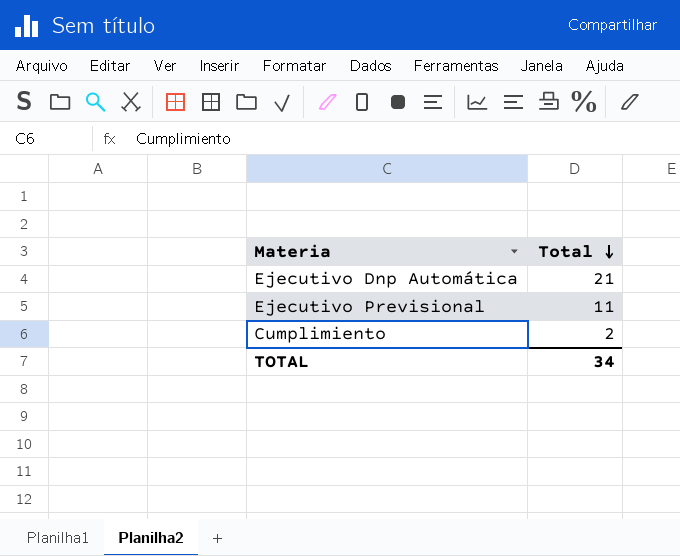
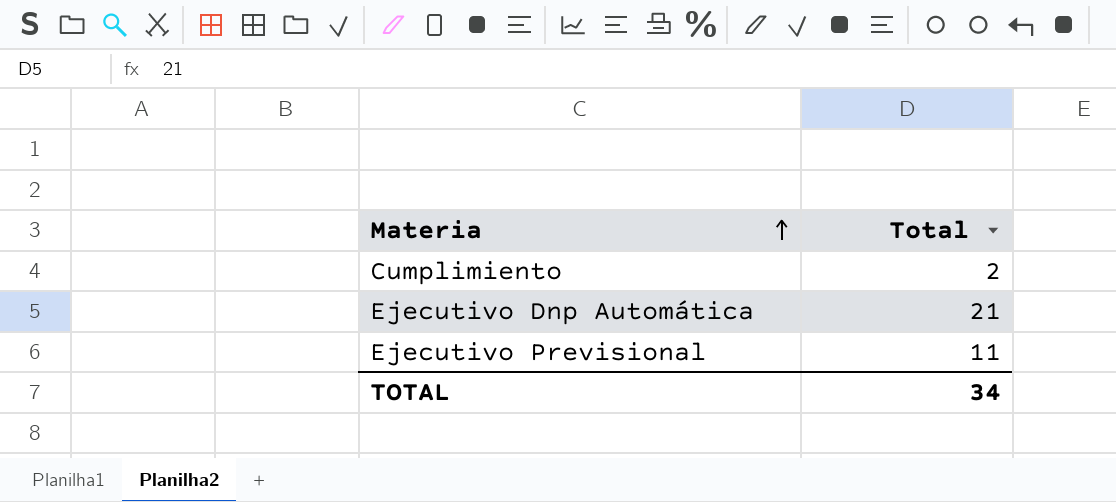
row order: Total descending -> Materia ascending

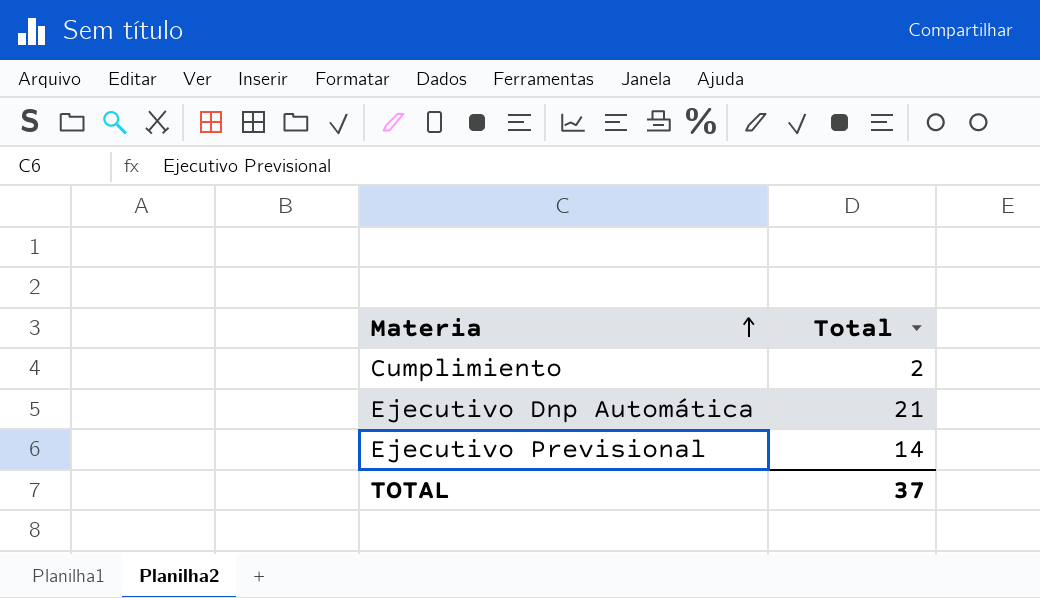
Ejecutivo Previsional | Total: 11 -> 14
TOTAL | Total: 34 -> 37

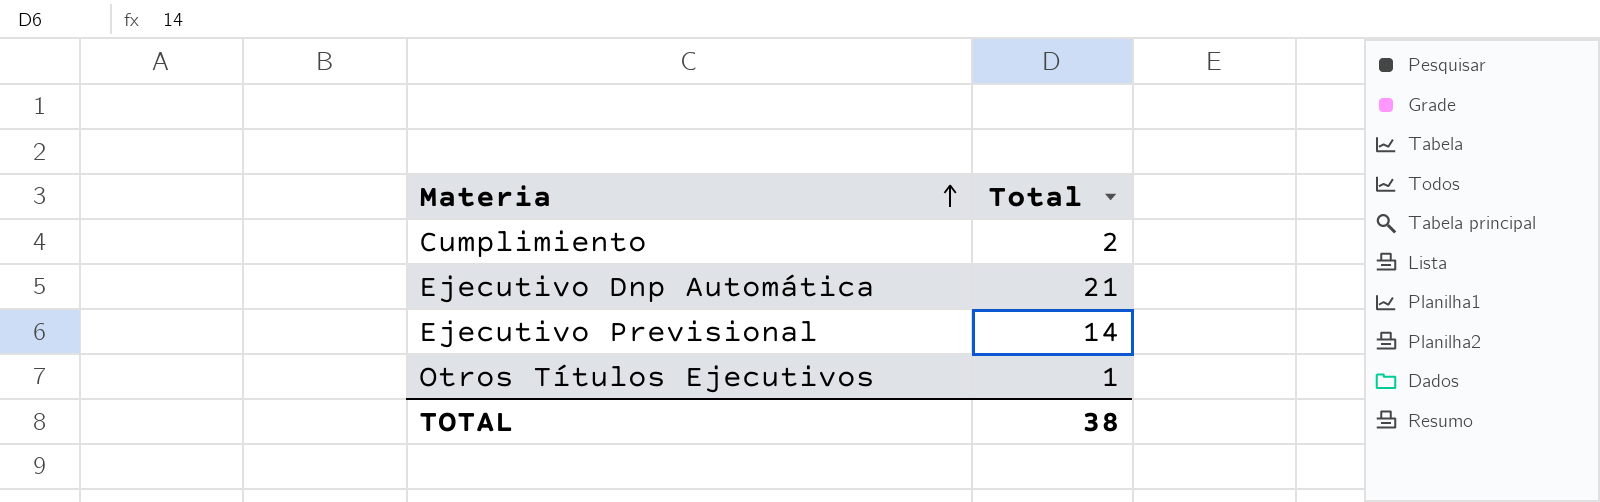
row Otros Títulos Ejecutivos: none -> 1
TOTAL | Total: 37 -> 38

